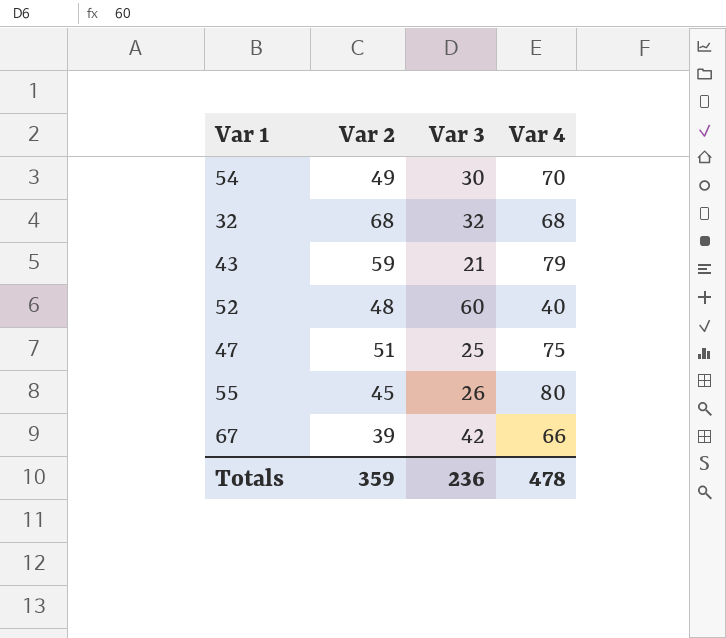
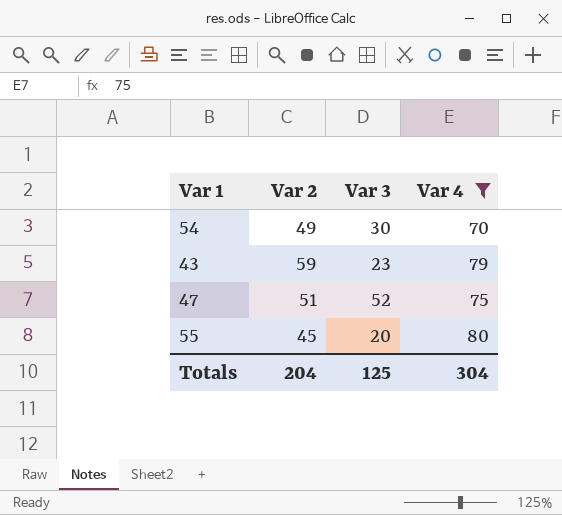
filter: none -> Var 4 >= 70
43 | Var 3: 21 -> 23
47 | Var 3: 25 -> 52
55 | Var 3: 26 -> 20
Totals | Var 2: 359 -> 204
Totals | Var 3: 236 -> 125
Totals | Var 4: 478 -> 304

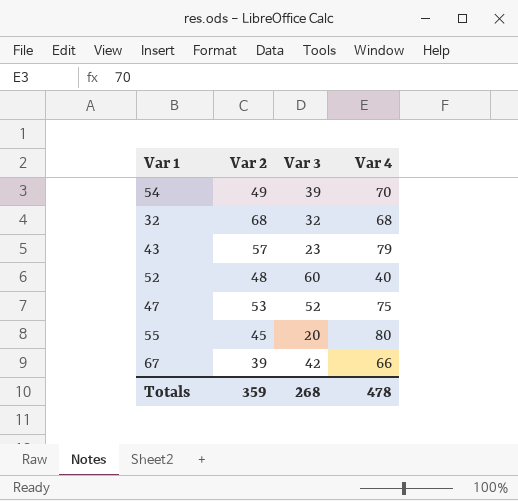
filter: Var 4 >= 70 -> none
54 | Var 3: 30 -> 39
43 | Var 2: 59 -> 57
47 | Var 2: 51 -> 53
Totals | Var 2: 204 -> 359
Totals | Var 3: 125 -> 268
Totals | Var 4: 304 -> 478

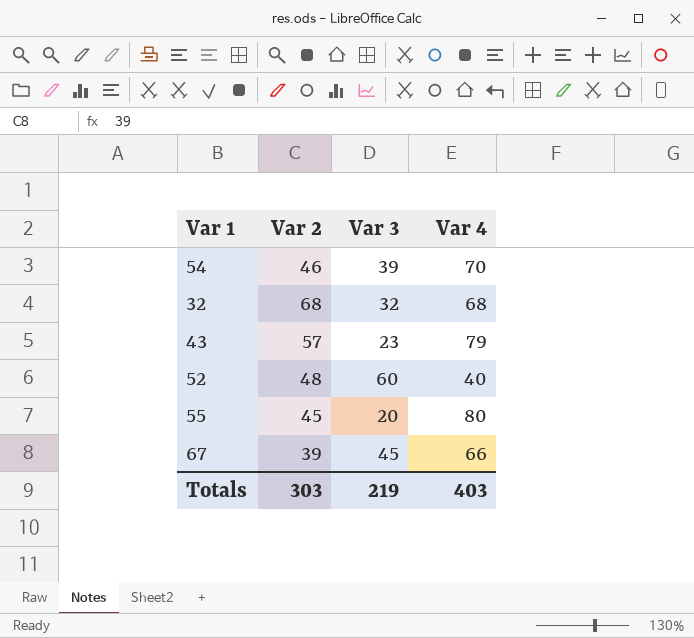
row 47: 53 | 52 | 75 -> none
54 | Var 2: 49 -> 46
67 | Var 3: 42 -> 45
Totals | Var 2: 359 -> 303
Totals | Var 3: 268 -> 219
Totals | Var 4: 478 -> 403

